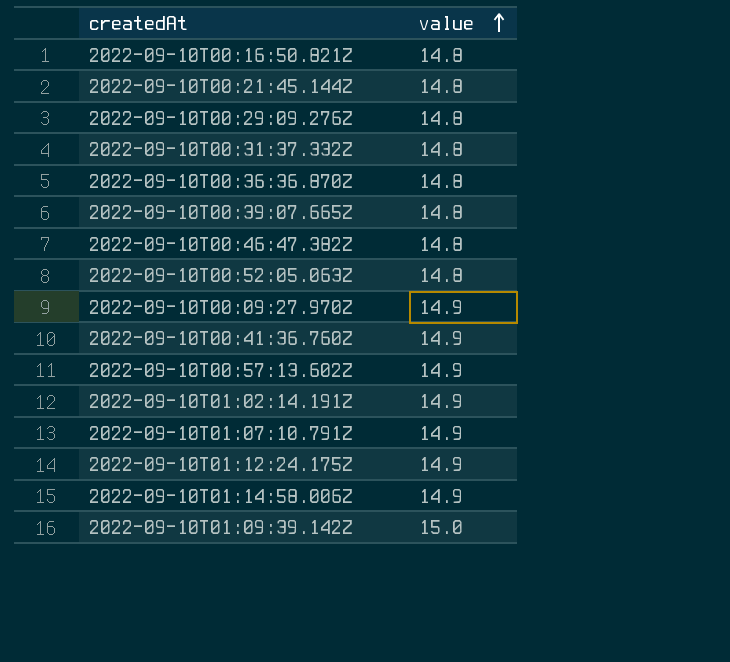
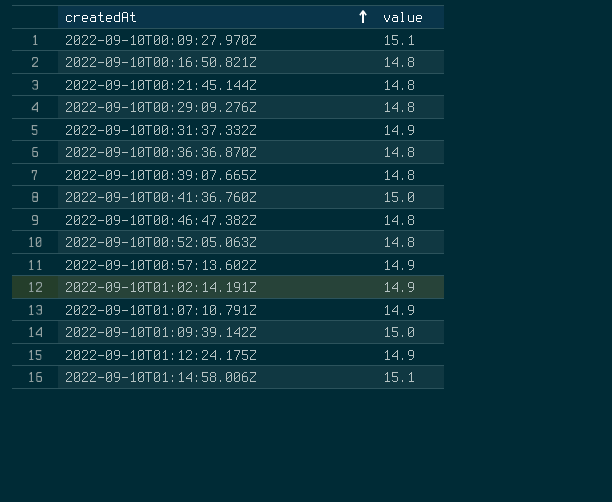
row order: value ascending -> createdAt ascending
2022-09-10T00:09:27.970Z | value: 14.9 -> 15.1
2022-09-10T00:31:37.332Z | value: 14.8 -> 14.9
2022-09-10T00:41:36.760Z | value: 14.9 -> 15.0
2022-09-10T01:14:58.006Z | value: 14.9 -> 15.1

